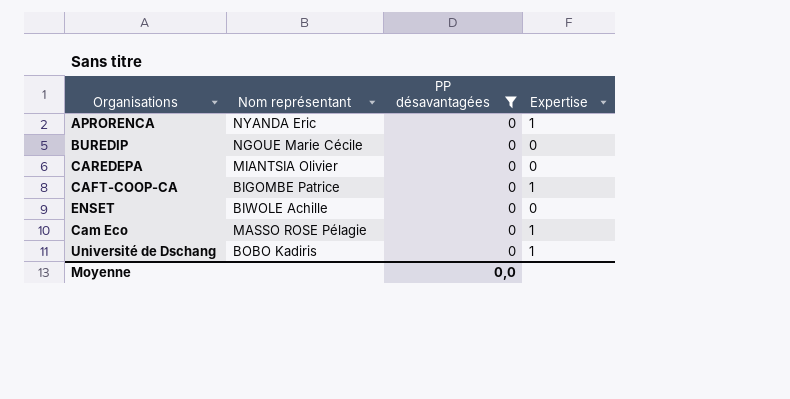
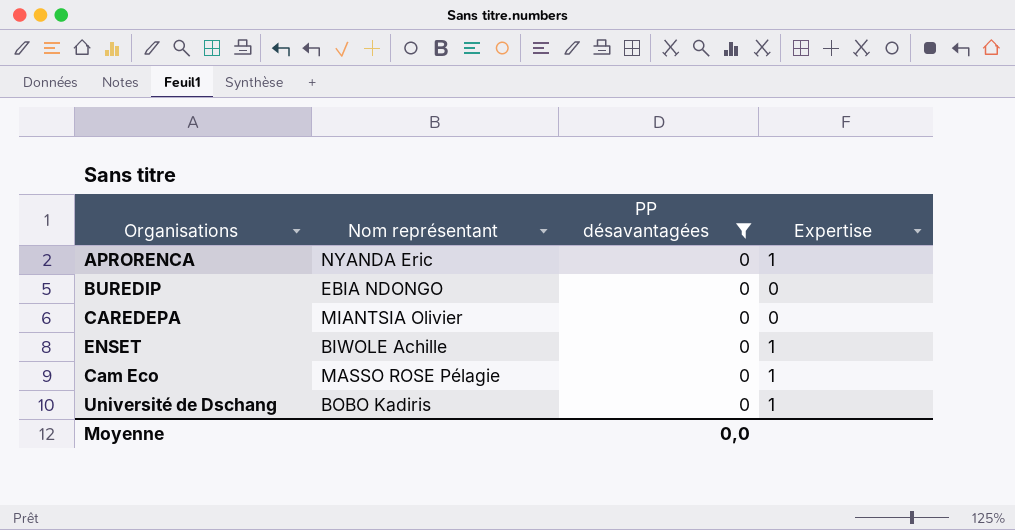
row CAFT-COOP-CA: BIGOMBE Patrice | 0 | 1 -> none
BUREDIP | Nom représentant: NGOUE Marie Cécile -> EBIA NDONGO
ENSET | Expertise: 0 -> 1

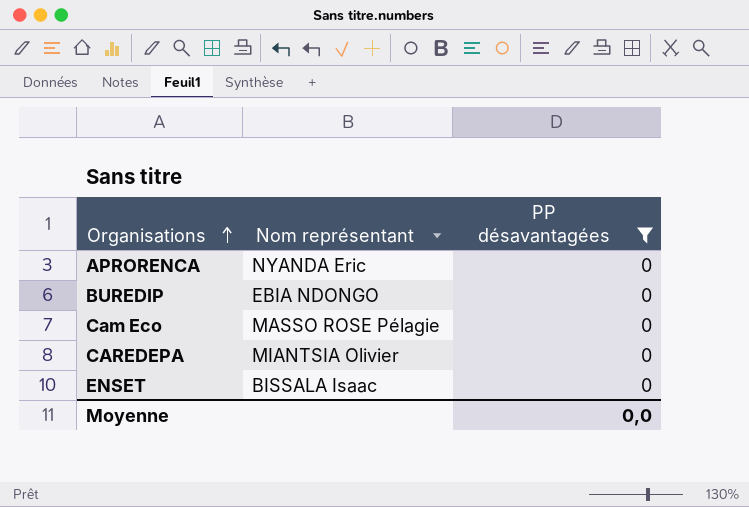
row order: none -> Organisations ascending
column Expertise | position: 4 -> none
row Université de Dschang: BOBO Kadiris | 0 | 1 -> none
ENSET | Nom représentant: BIWOLE Achille -> BISSALA Isaac

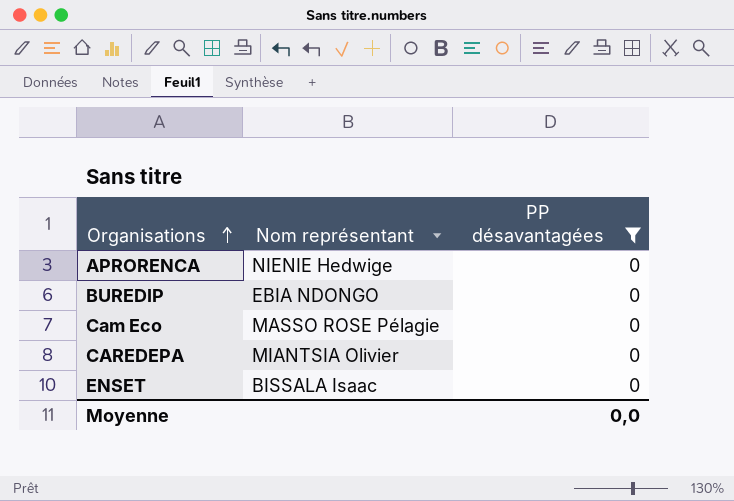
APRORENCA | Nom représentant: NYANDA Eric -> NIENIE Hedwige

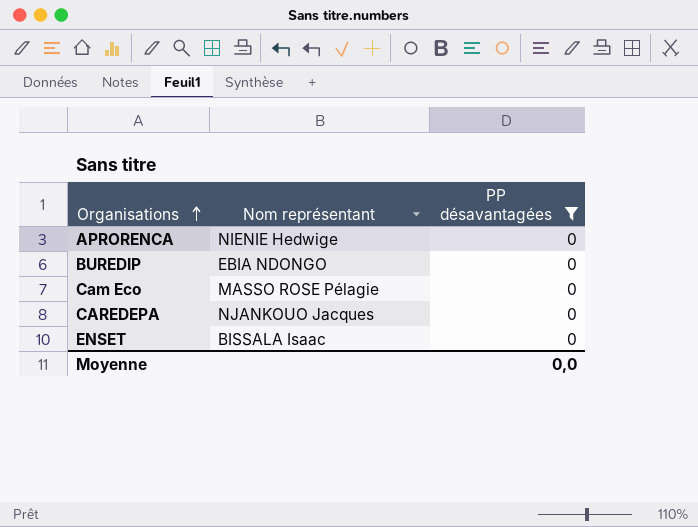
CAREDEPA | Nom représentant: MIANTSIA Olivier -> NJANKOUO Jacques

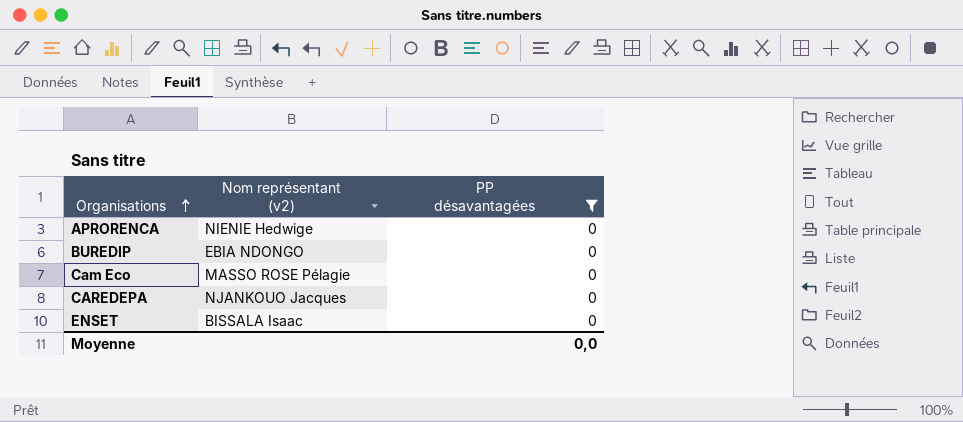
column name: Nom représentant -> Nom représentant (v2)

